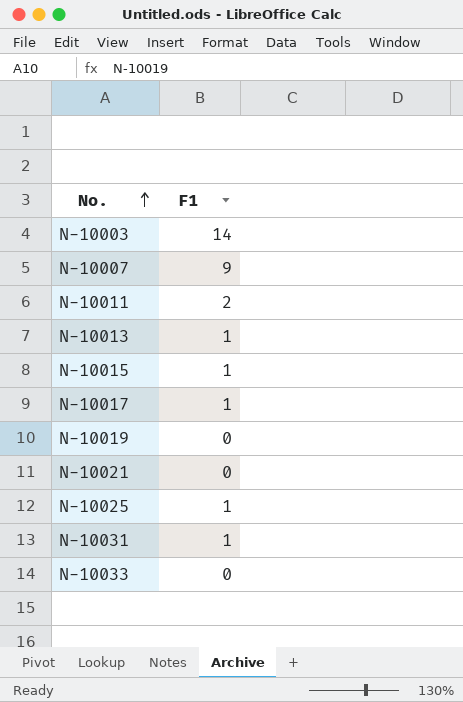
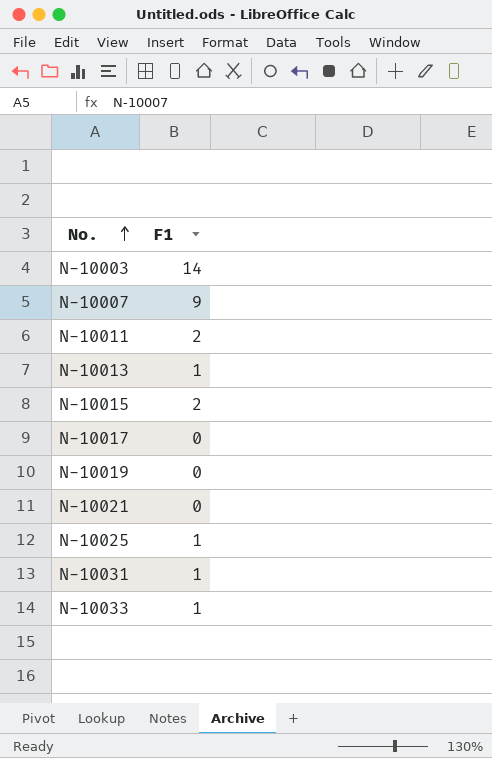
N-10015 | F1: 1 -> 2
N-10017 | F1: 1 -> 0
N-10033 | F1: 0 -> 1

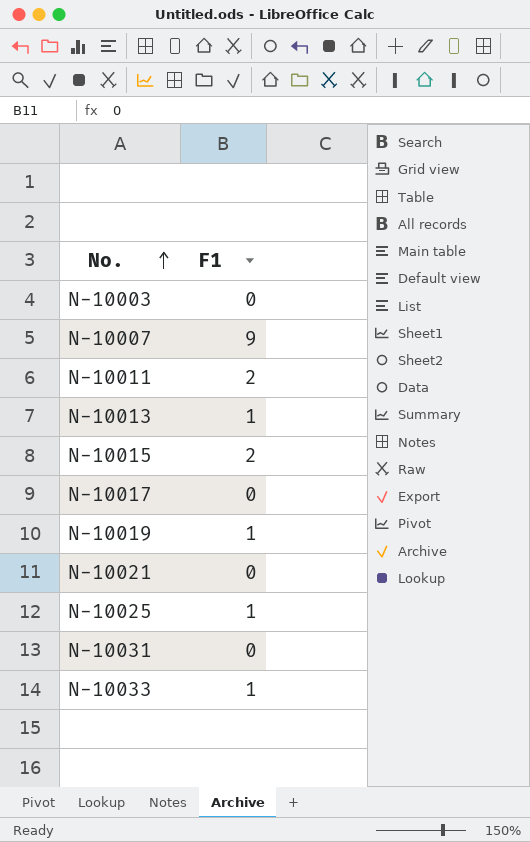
N-10003 | F1: 14 -> 0
N-10019 | F1: 0 -> 1
N-10031 | F1: 1 -> 0

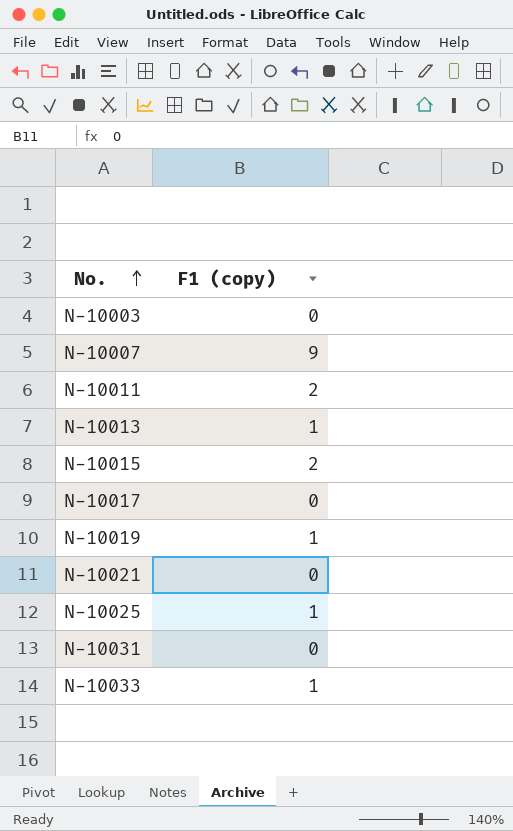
column name: F1 -> F1 (copy)

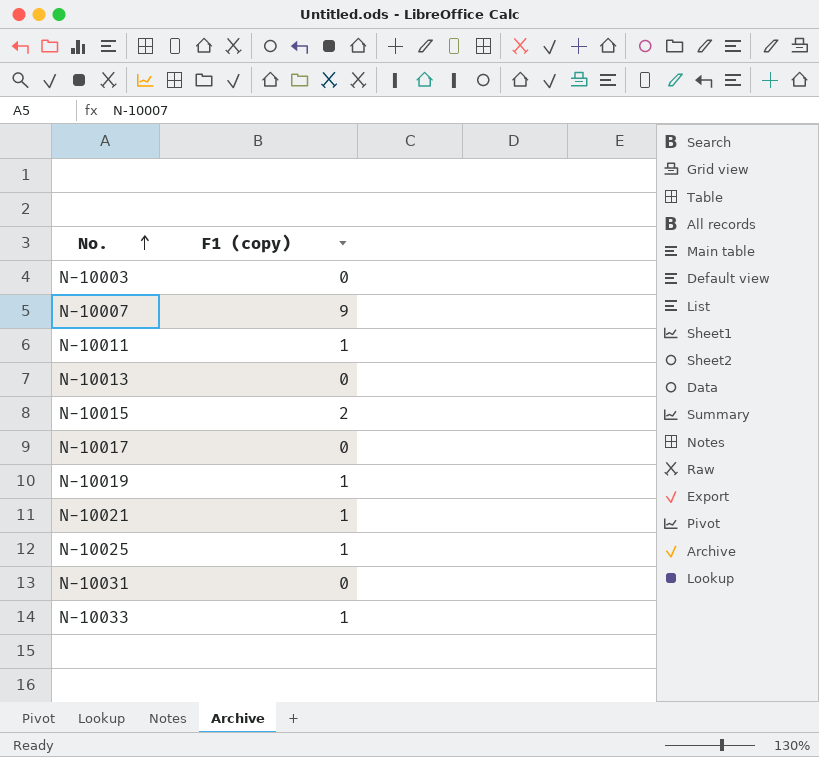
N-10011 | F1 (copy): 2 -> 1
N-10013 | F1 (copy): 1 -> 0
N-10021 | F1 (copy): 0 -> 1

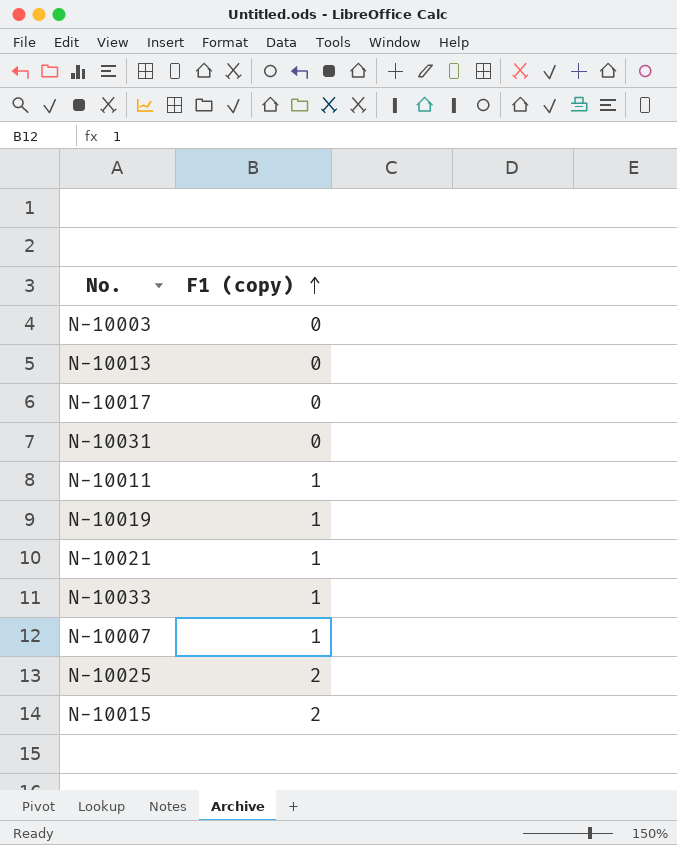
row order: No. ascending -> F1 (copy) ascending
N-10007 | F1 (copy): 9 -> 1
N-10025 | F1 (copy): 1 -> 2

